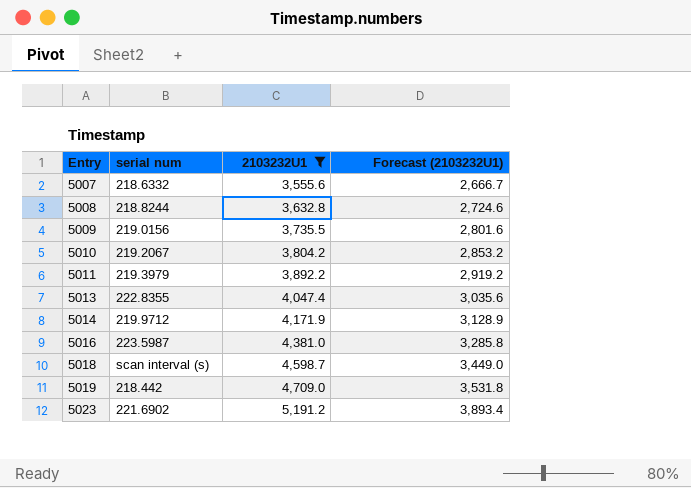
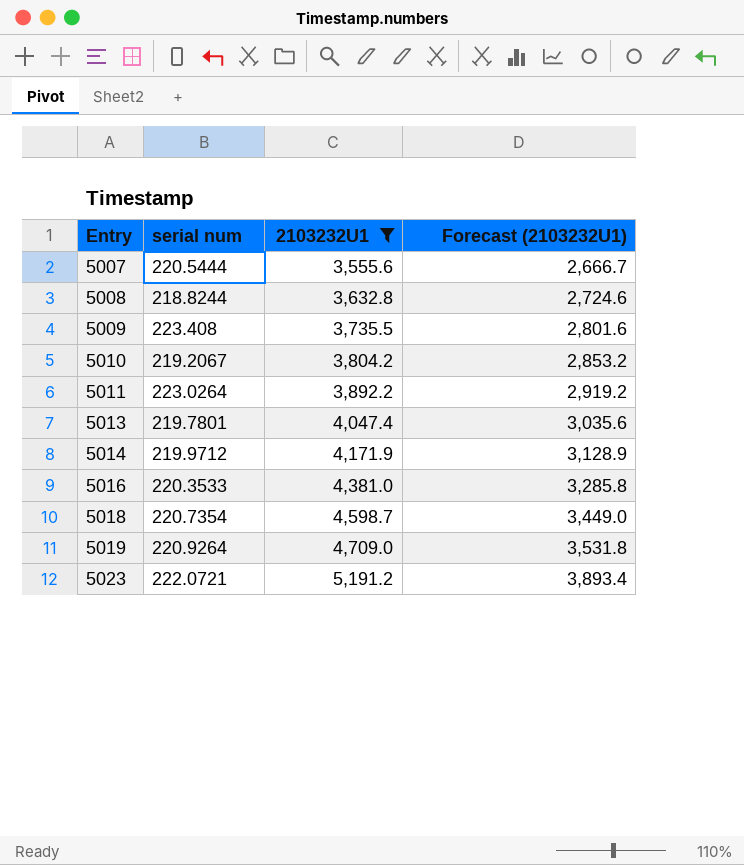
5007 | serial num: 218.6332 -> 220.5444
5009 | serial num: 219.0156 -> 223.408
5011 | serial num: 219.3979 -> 223.0264
5013 | serial num: 222.8355 -> 219.7801
5016 | serial num: 223.5987 -> 220.3533
5018 | serial num: scan interval (s) -> 220.7354
5019 | serial num: 218.442 -> 220.9264
5023 | serial num: 221.6902 -> 222.0721

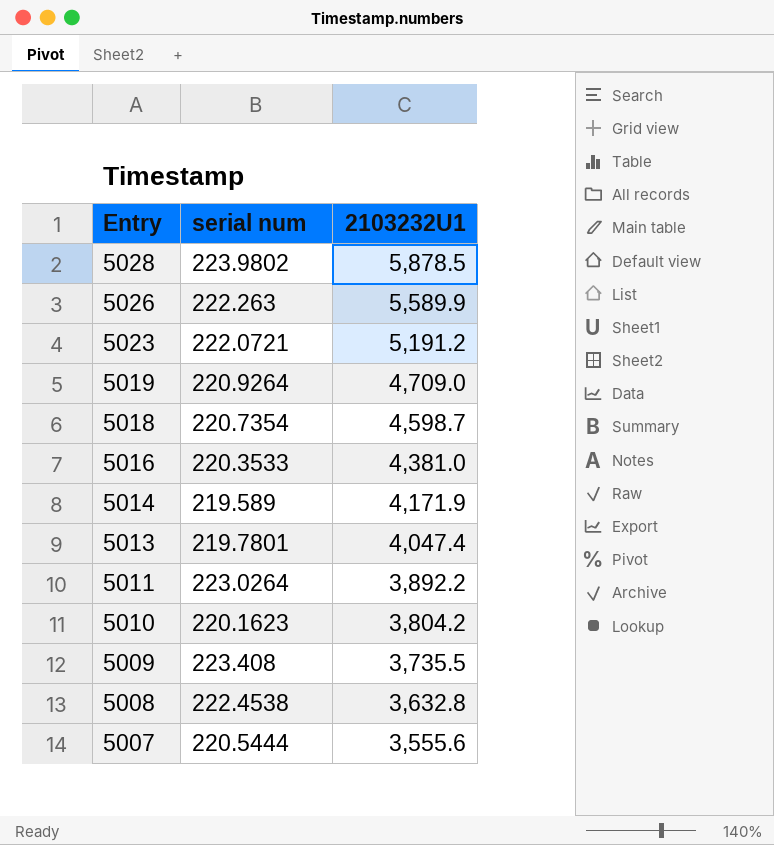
filter: 2103232U1 <= 5,191.2 -> none
row order: Entry ascending -> Entry descending
column Forecast (2103232U1) | formula: [2103232U1] * 0.75 -> none
5014 | serial num: 219.9712 -> 219.589
5010 | serial num: 219.2067 -> 220.1623
5008 | serial num: 218.8244 -> 222.4538

